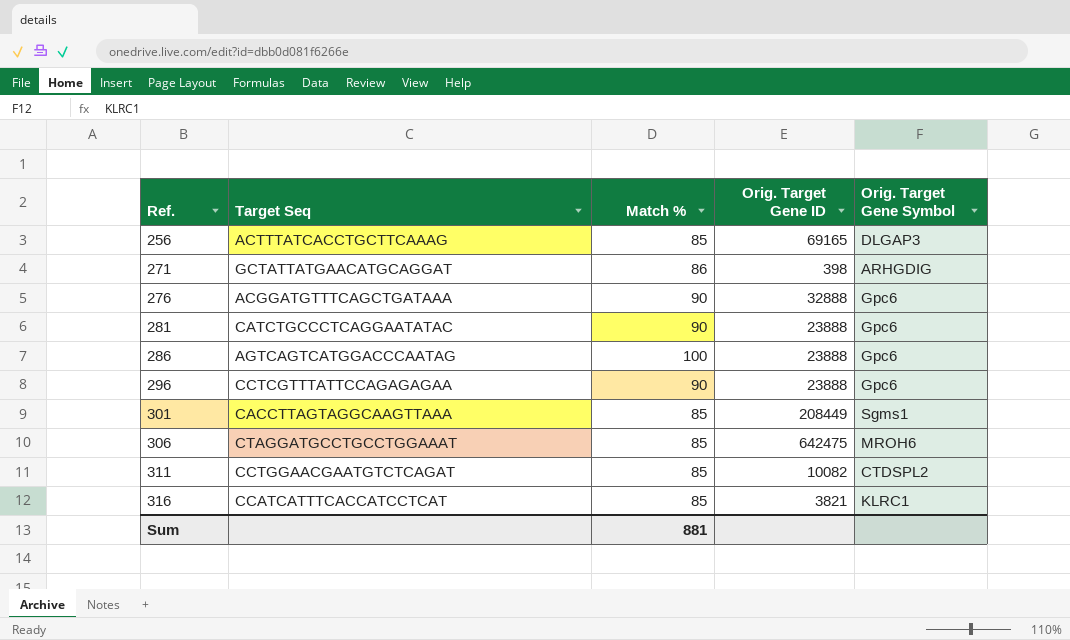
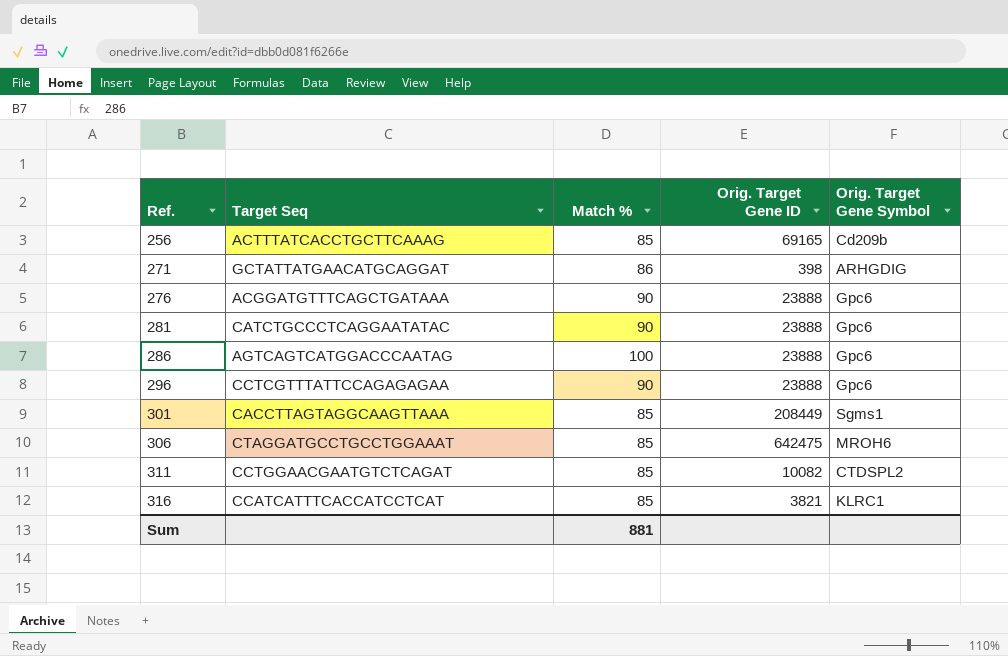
256 | Orig. Target Gene Symbol: DLGAP3 -> Cd209b
276 | Orig. Target Gene ID: 32888 -> 23888

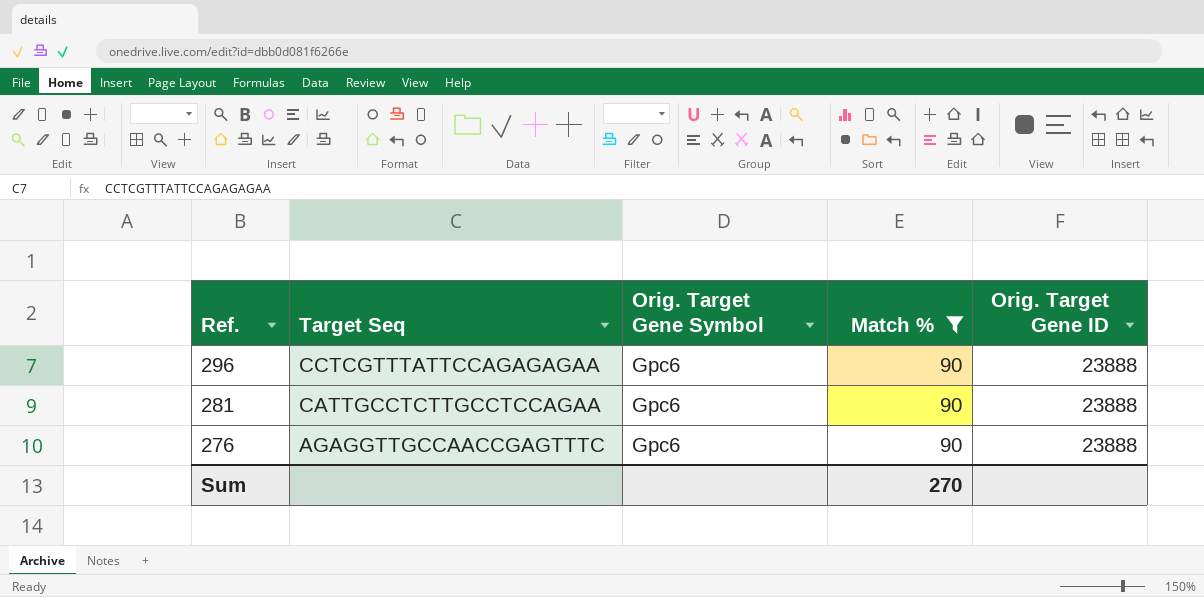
filter: none -> Match % = 90
row order: Ref. ascending -> Ref. descending
column Orig. Target Gene Symbol | position: 5 -> 3
281 | Target Seq: CATCTGCCCTCAGGAATATAC -> CATTGCCTCTTGCCTCCAGAA
276 | Target Seq: ACGGATGTTTCAGCTGATAAA -> AGAGGTTGCCAACCGAGTTTC
Sum | Match %: 881 -> 270

